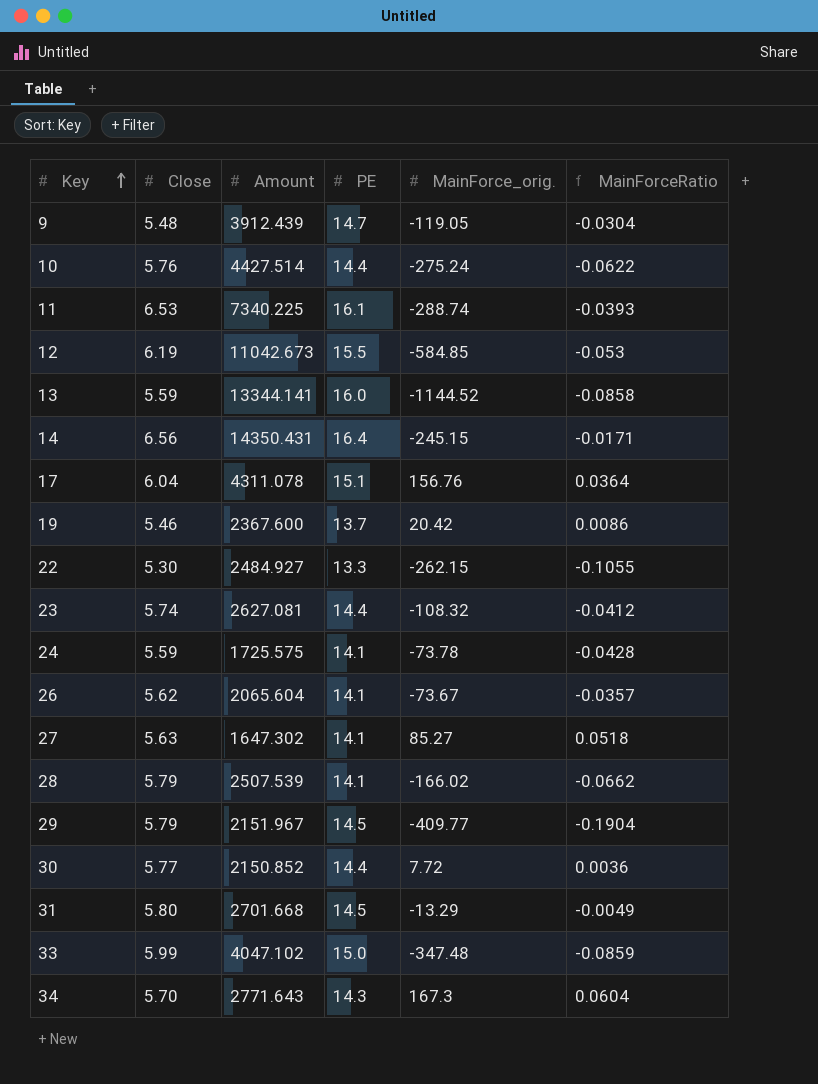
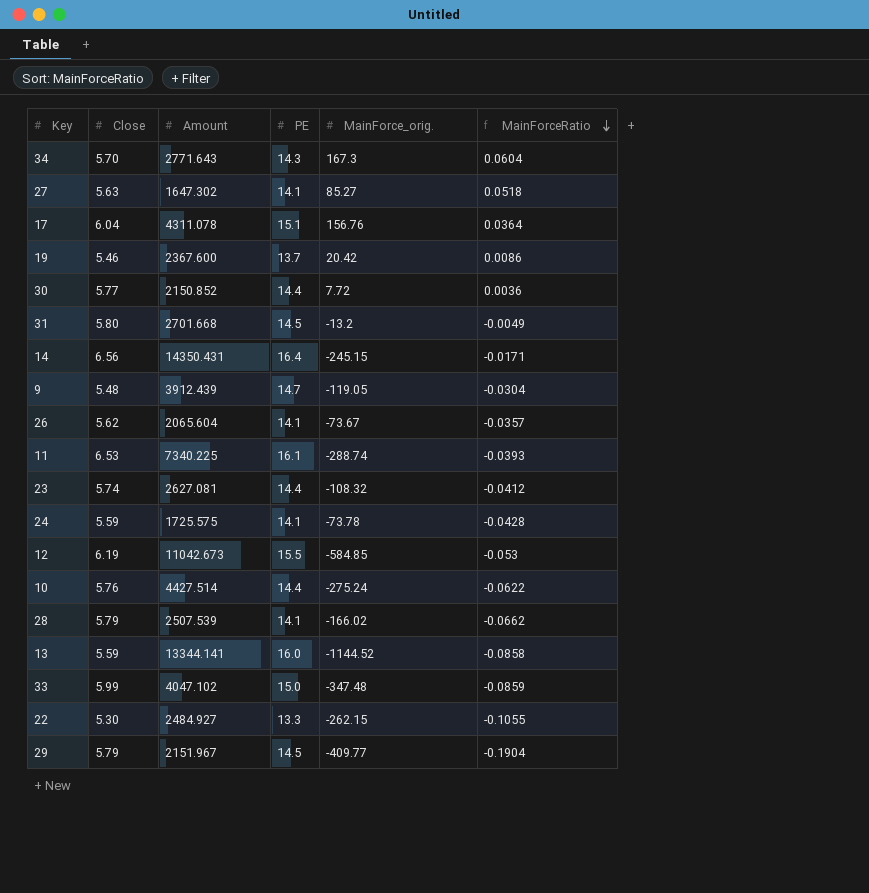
row order: Key ascending -> MainForceRatio descending
31 | MainForce_orig.: -13.29 -> -13.2

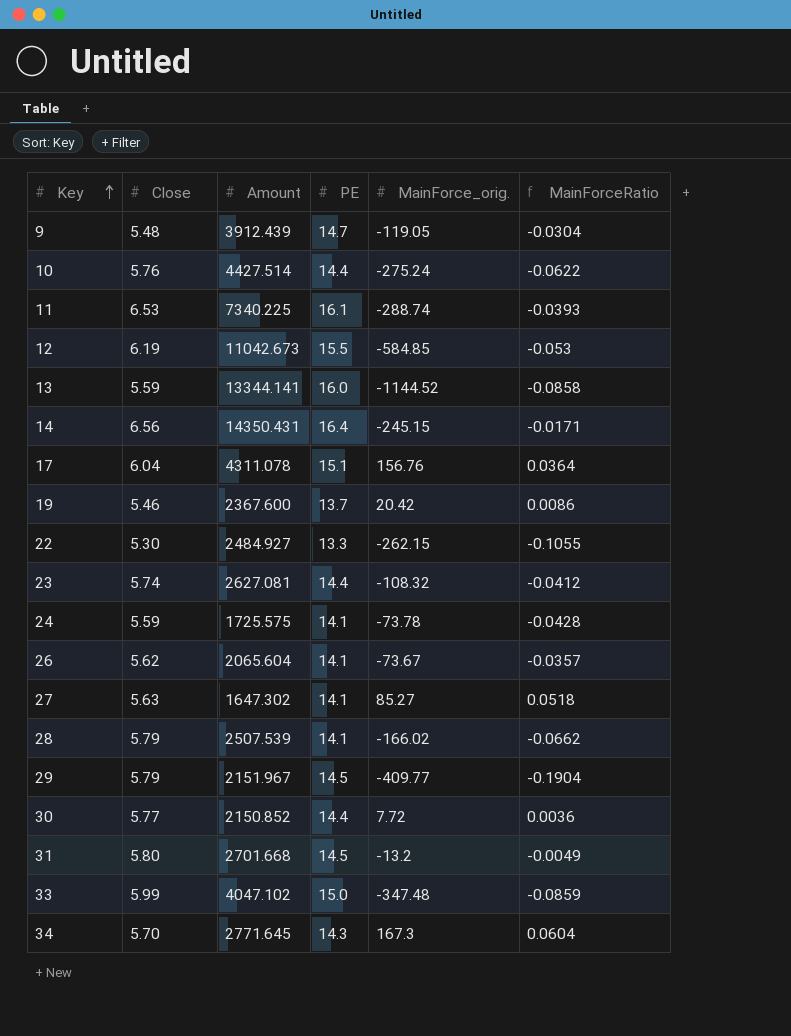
row order: MainForceRatio descending -> Key ascending
34 | Amount: 2771.643 -> 2771.645

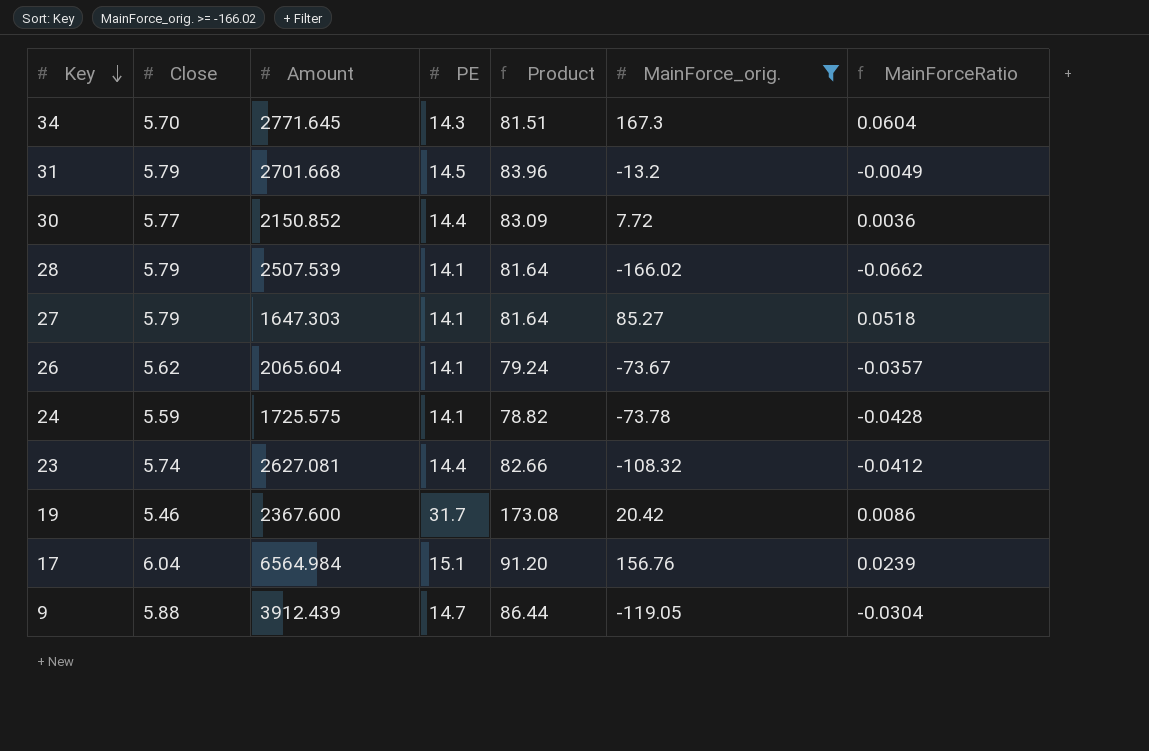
filter: none -> MainForce_orig. >= -166.02
row order: Key ascending -> Key descending
column Product | formula: none -> [Close] * [PE]
31 | Close: 5.80 -> 5.79
27 | Close: 5.63 -> 5.79
27 | Amount: 1647.302 -> 1647.303
19 | PE: 13.7 -> 31.7
17 | Amount: 4311.078 -> 6564.984
17 | MainForceRatio: 0.0364 -> 0.0239
9 | Close: 5.48 -> 5.88

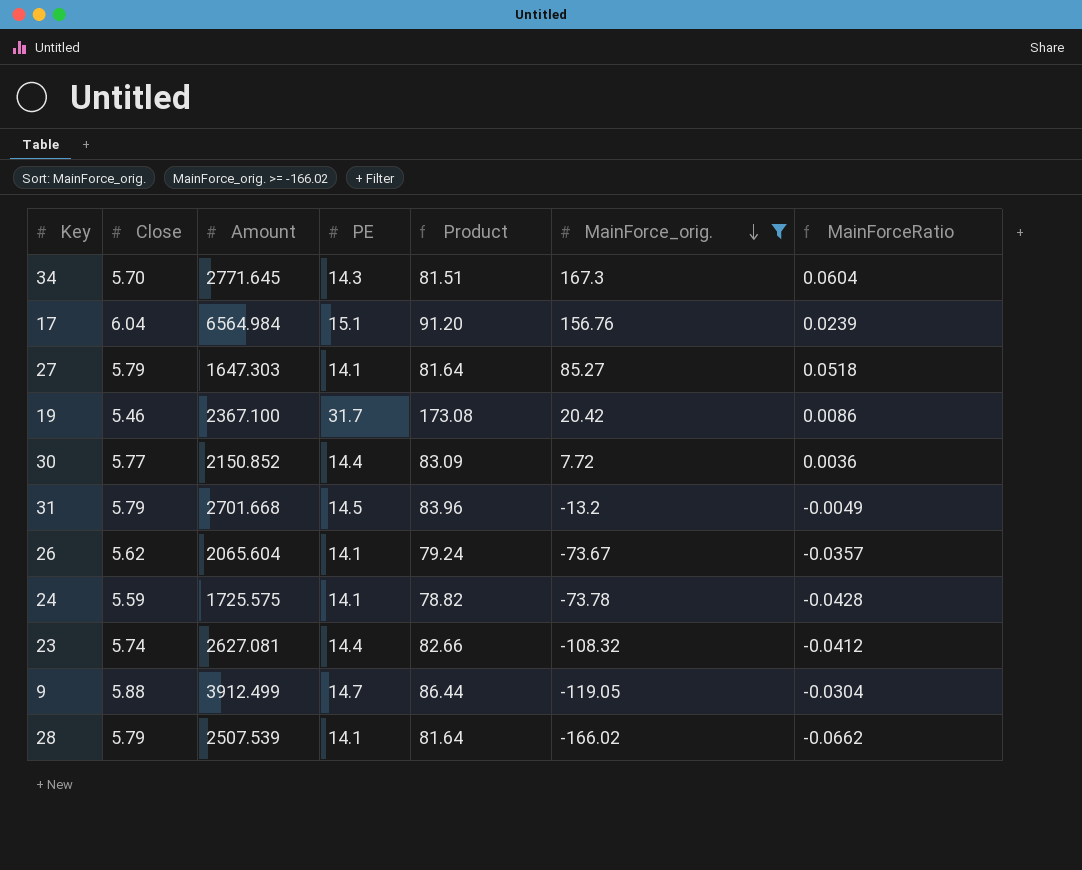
row order: Key descending -> MainForce_orig. descending
19 | Amount: 2367.600 -> 2367.100
9 | Amount: 3912.439 -> 3912.499

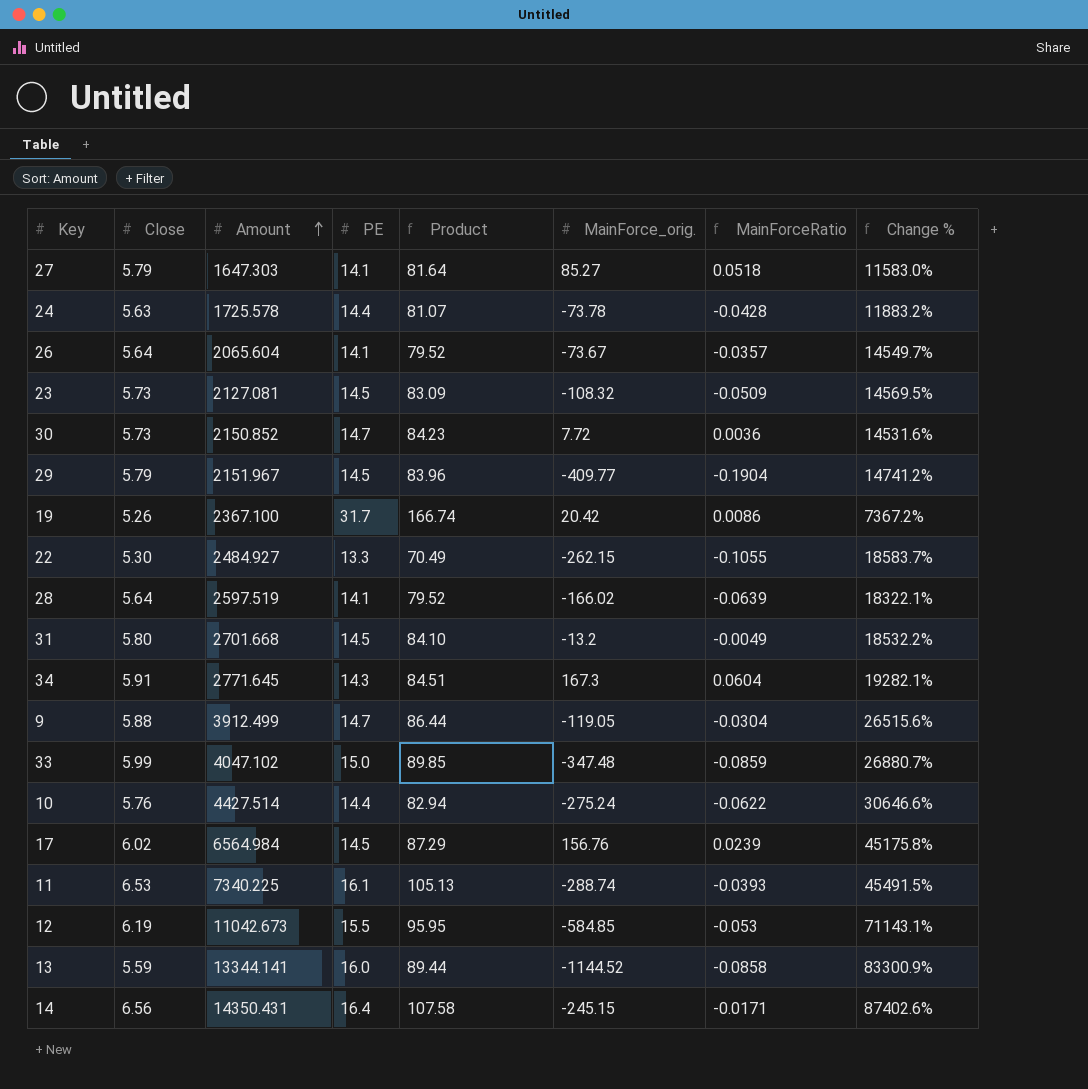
filter: MainForce_orig. >= -166.02 -> none
row order: MainForce_orig. descending -> Amount ascending
column Change % | formula: none -> ([Amount] - [PE]) / [PE]
24 | Close: 5.59 -> 5.63
24 | Amount: 1725.575 -> 1725.578
24 | PE: 14.1 -> 14.4
24 | Product: 78.82 -> 81.07
26 | Close: 5.62 -> 5.64
26 | Product: 79.24 -> 79.52
23 | Close: 5.74 -> 5.73
23 | Amount: 2627.081 -> 2127.081
23 | PE: 14.4 -> 14.5
23 | Product: 82.66 -> 83.09
23 | MainForceRatio: -0.0412 -> -0.0509
30 | Close: 5.77 -> 5.73
30 | PE: 14.4 -> 14.7
30 | Product: 83.09 -> 84.23
19 | Close: 5.46 -> 5.26
19 | Product: 173.08 -> 166.74
28 | Close: 5.79 -> 5.64
28 | Amount: 2507.539 -> 2597.519
28 | Product: 81.64 -> 79.52
28 | MainForceRatio: -0.0662 -> -0.0639
31 | Close: 5.79 -> 5.80
31 | Product: 83.96 -> 84.10
34 | Close: 5.70 -> 5.91
34 | Product: 81.51 -> 84.51
17 | Close: 6.04 -> 6.02
17 | PE: 15.1 -> 14.5
17 | Product: 91.20 -> 87.29

